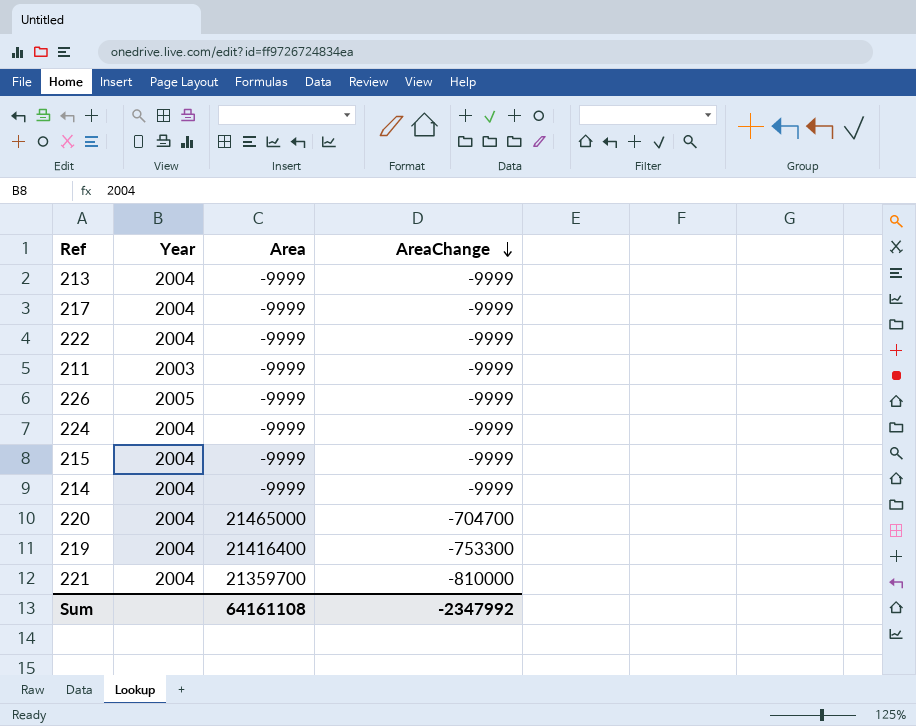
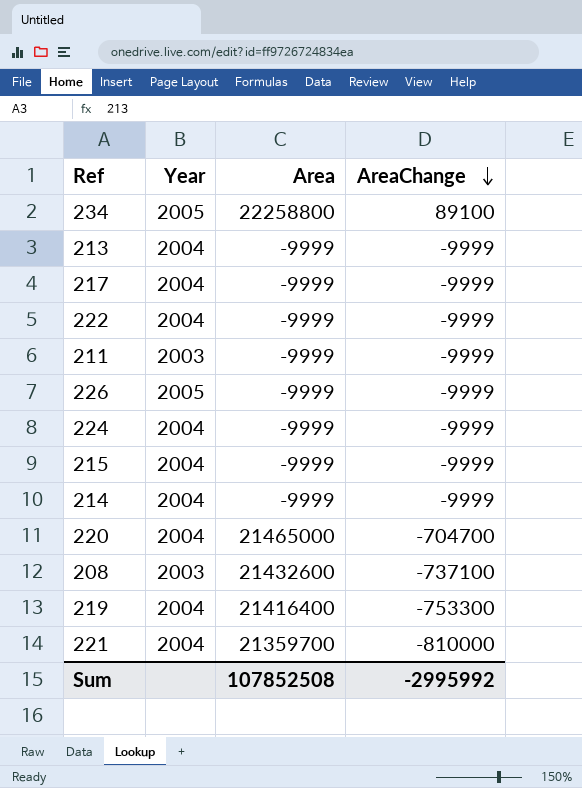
row 234: none -> 2005 | 22258800 | 89100
row 208: none -> 2003 | 21432600 | -737100
Sum | Area: 64161108 -> 107852508
Sum | AreaChange: -2347992 -> -2995992

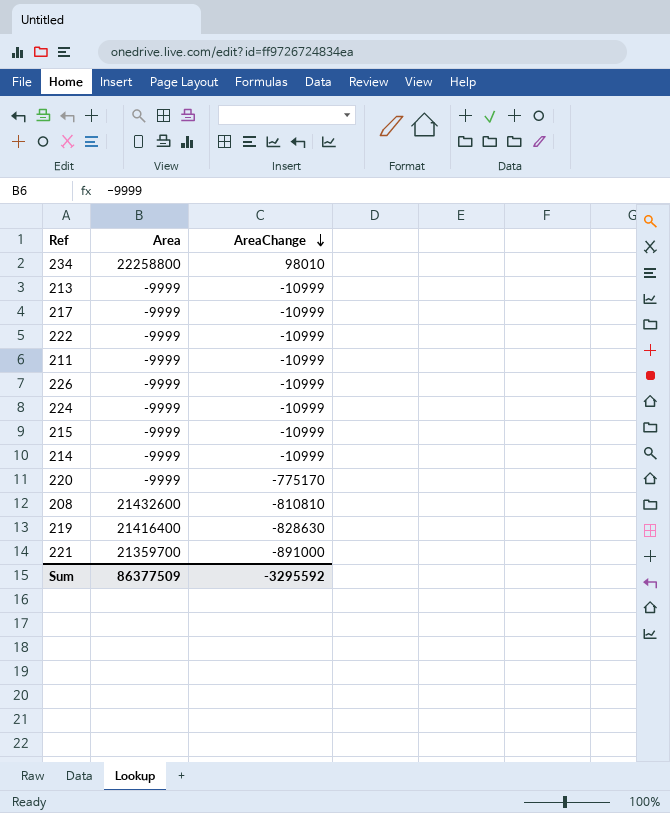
column Year | position: 2 -> none
234 | AreaChange: 89100 -> 98010
213 | AreaChange: -9999 -> -10999
217 | AreaChange: -9999 -> -10999
222 | AreaChange: -9999 -> -10999
211 | AreaChange: -9999 -> -10999
226 | AreaChange: -9999 -> -10999
224 | AreaChange: -9999 -> -10999
215 | AreaChange: -9999 -> -10999
214 | AreaChange: -9999 -> -10999
220 | Area: 21465000 -> -9999
220 | AreaChange: -704700 -> -775170
208 | AreaChange: -737100 -> -810810
219 | AreaChange: -753300 -> -828630
221 | AreaChange: -810000 -> -891000
Sum | Area: 107852508 -> 86377509
Sum | AreaChange: -2995992 -> -3295592

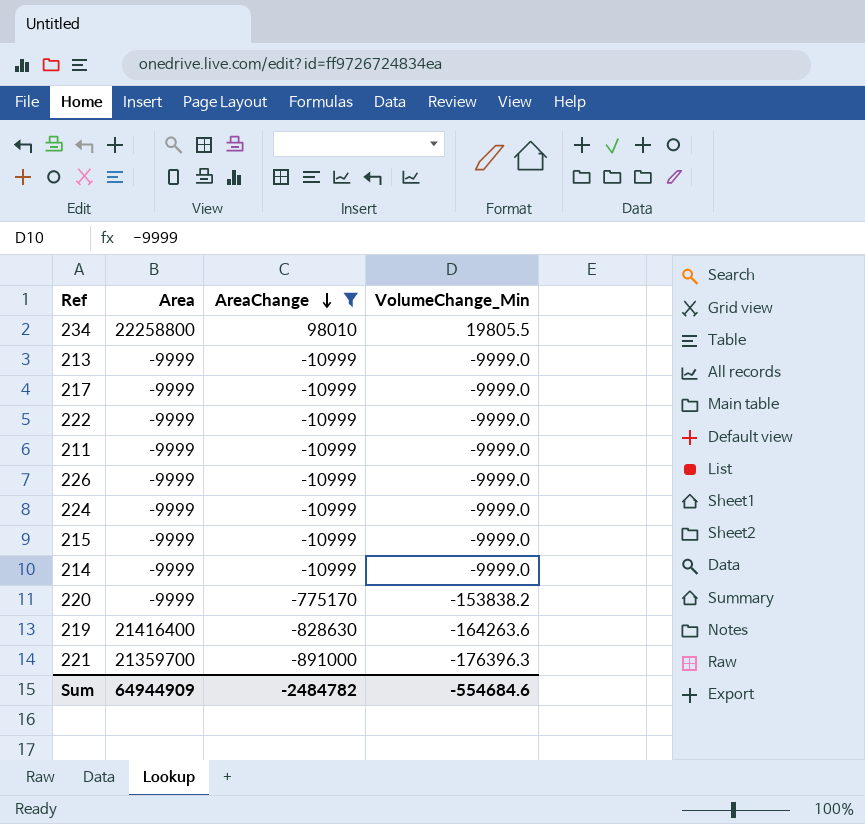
filter: none -> AreaChange != -810810
column VolumeChange_Min | position: none -> 4
Sum | Area: 86377509 -> 64944909
Sum | AreaChange: -3295592 -> -2484782

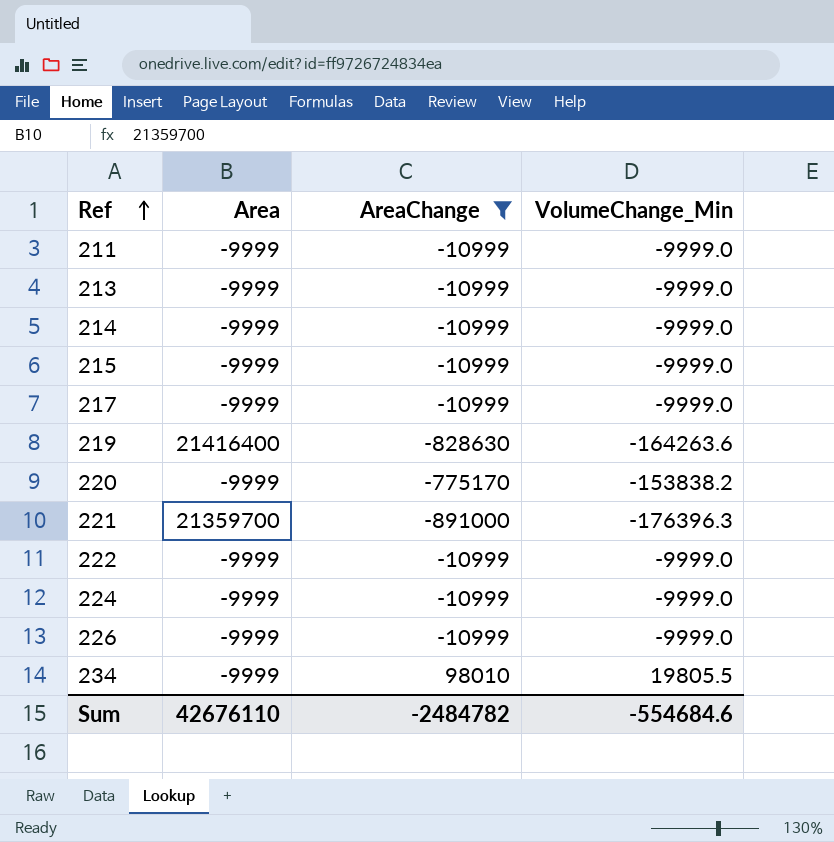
row order: AreaChange descending -> Ref ascending
234 | Area: 22258800 -> -9999
Sum | Area: 64944909 -> 42676110

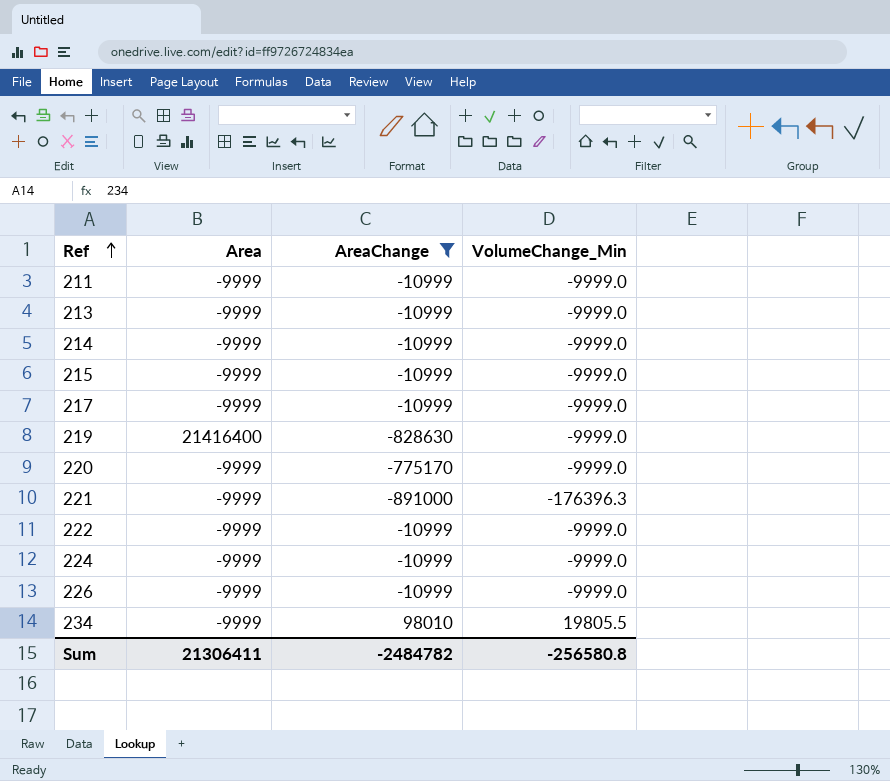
219 | VolumeChange_Min: -164263.6 -> -9999.0
220 | VolumeChange_Min: -153838.2 -> -9999.0
221 | Area: 21359700 -> -9999
Sum | Area: 42676110 -> 21306411
Sum | VolumeChange_Min: -554684.6 -> -256580.8

